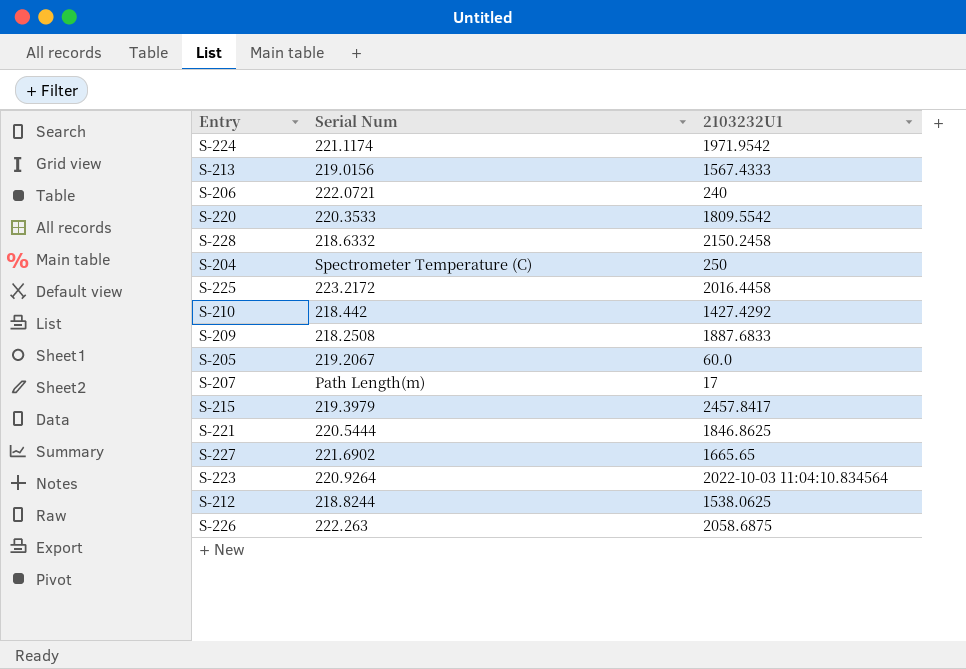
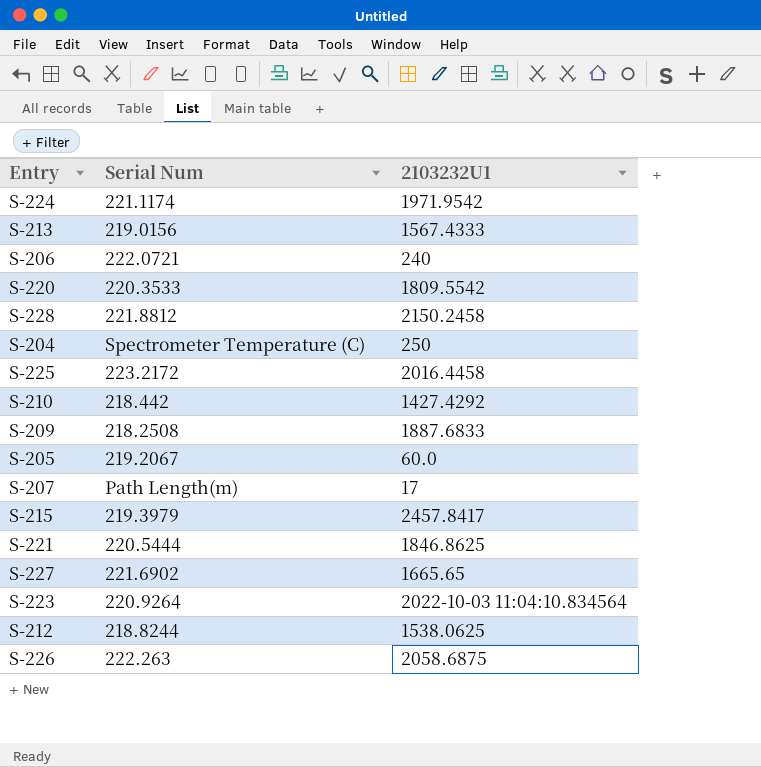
S-228 | Serial Num: 218.6332 -> 221.8812

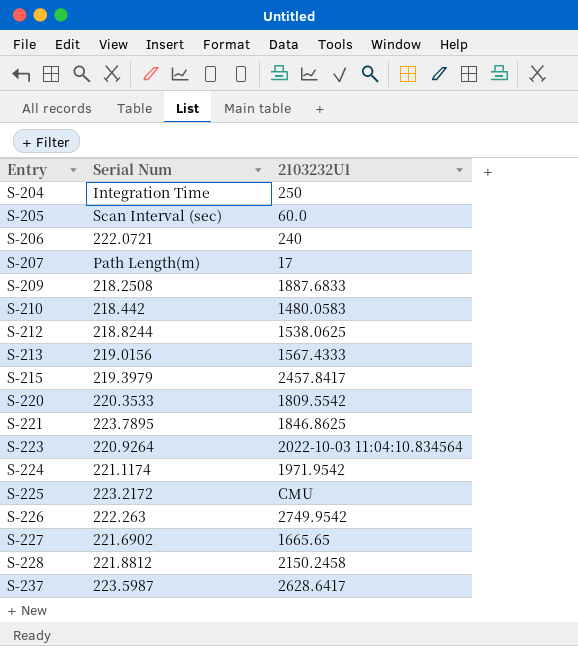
row order: none -> Entry ascending
S-204 | Serial Num: Spectrometer Temperature (C) -> Integration Time
S-205 | Serial Num: 219.2067 -> Scan Interval (sec)
S-210 | 2103232U1: 1427.4292 -> 1480.0583
S-221 | Serial Num: 220.5444 -> 223.7895
S-225 | 2103232U1: 2016.4458 -> CMU
S-226 | 2103232U1: 2058.6875 -> 2749.9542
row S-237: none -> 223.5987 | 2628.6417

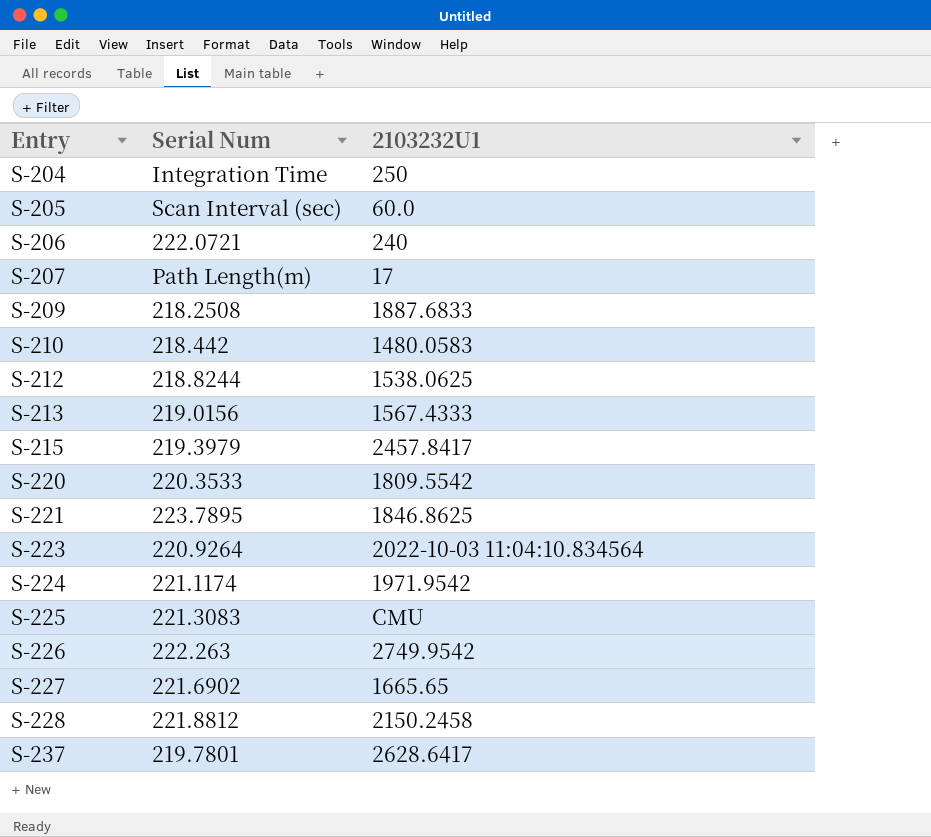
S-225 | Serial Num: 223.2172 -> 221.3083
S-237 | Serial Num: 223.5987 -> 219.7801

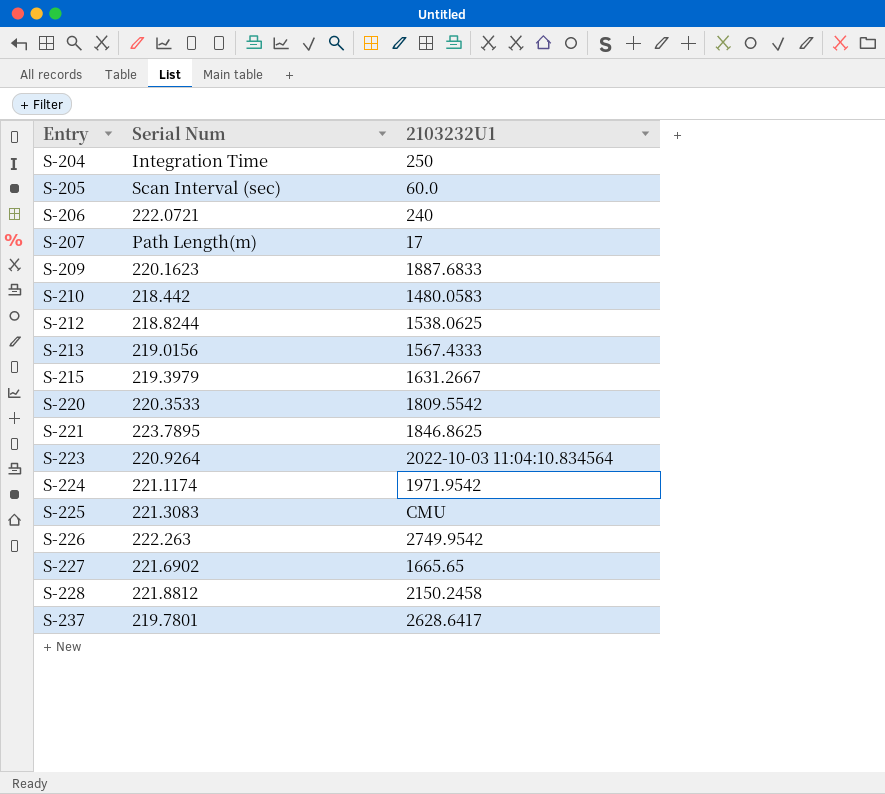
S-209 | Serial Num: 218.2508 -> 220.1623
S-215 | 2103232U1: 2457.8417 -> 1631.2667

